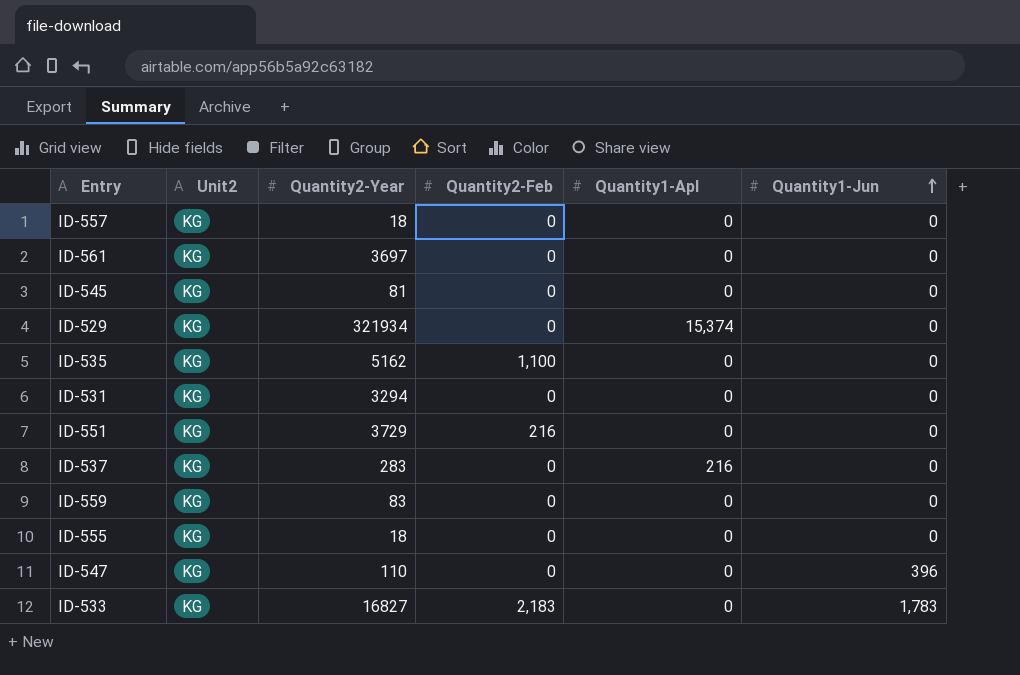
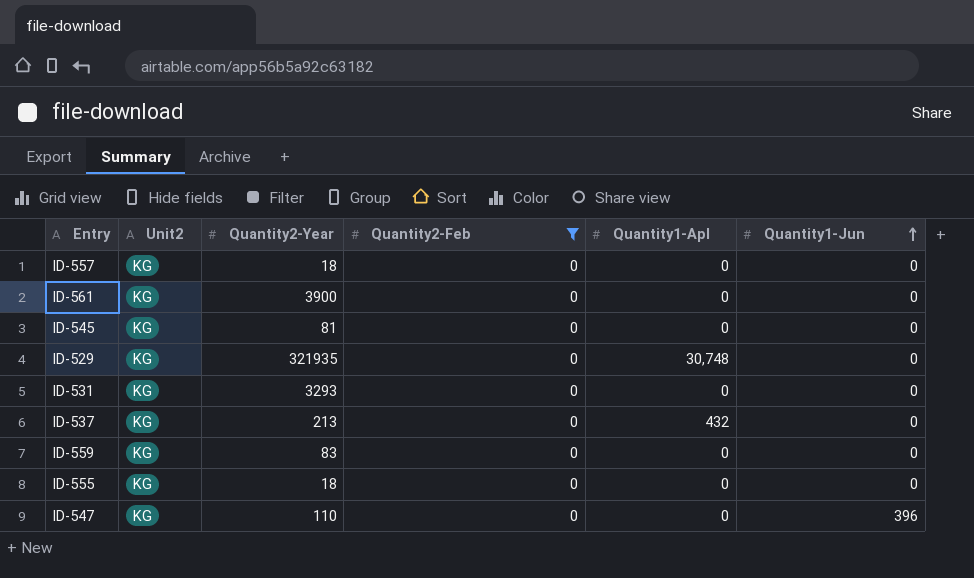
filter: none -> Quantity2-Feb = 0
ID-561 | Quantity2-Year: 3697 -> 3900
ID-529 | Quantity2-Year: 321934 -> 321935
ID-529 | Quantity1-Apl: 15,374 -> 30,748
ID-531 | Quantity2-Year: 3294 -> 3293
ID-537 | Quantity2-Year: 283 -> 213
ID-537 | Quantity1-Apl: 216 -> 432

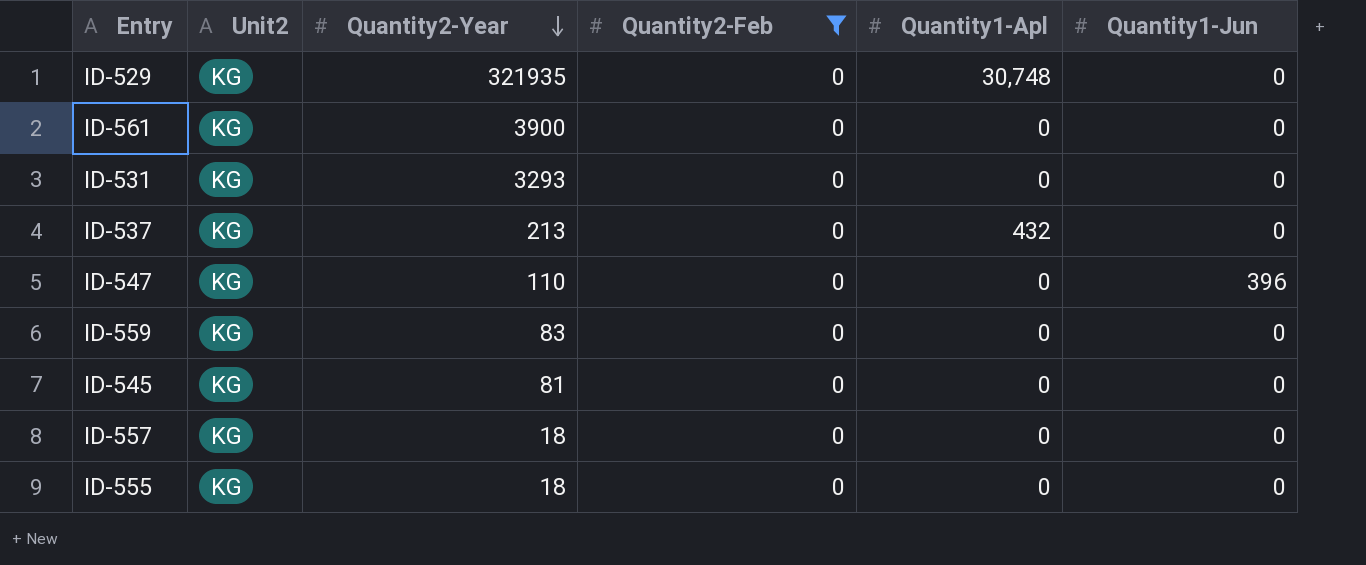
row order: Quantity1-Jun ascending -> Quantity2-Year descending

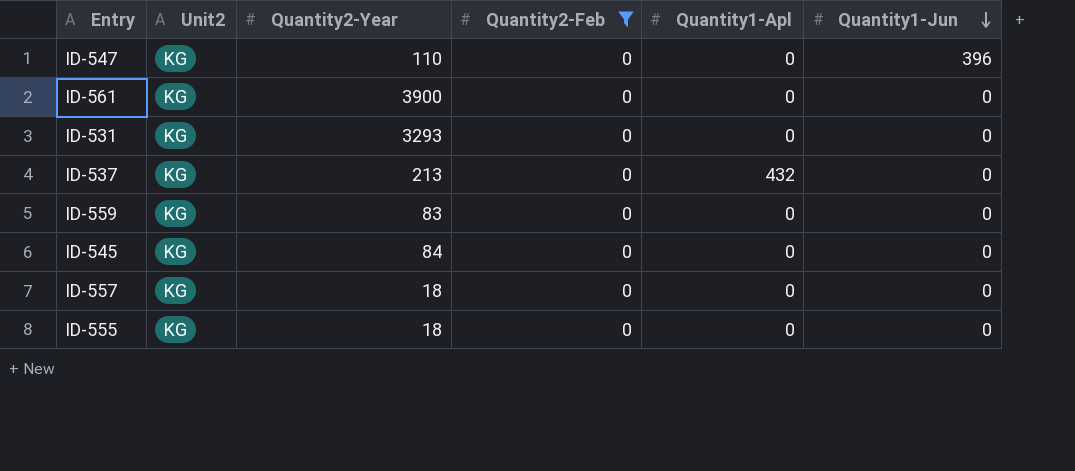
row order: Quantity2-Year descending -> Quantity1-Jun descending
row ID-529: KG | 321935 | 0 | 30,748 | 0 -> none
ID-545 | Quantity2-Year: 81 -> 84

